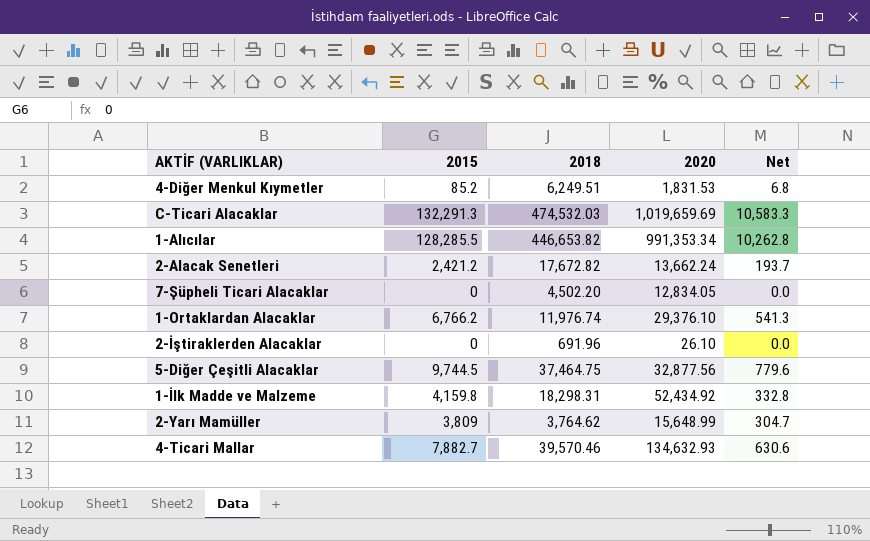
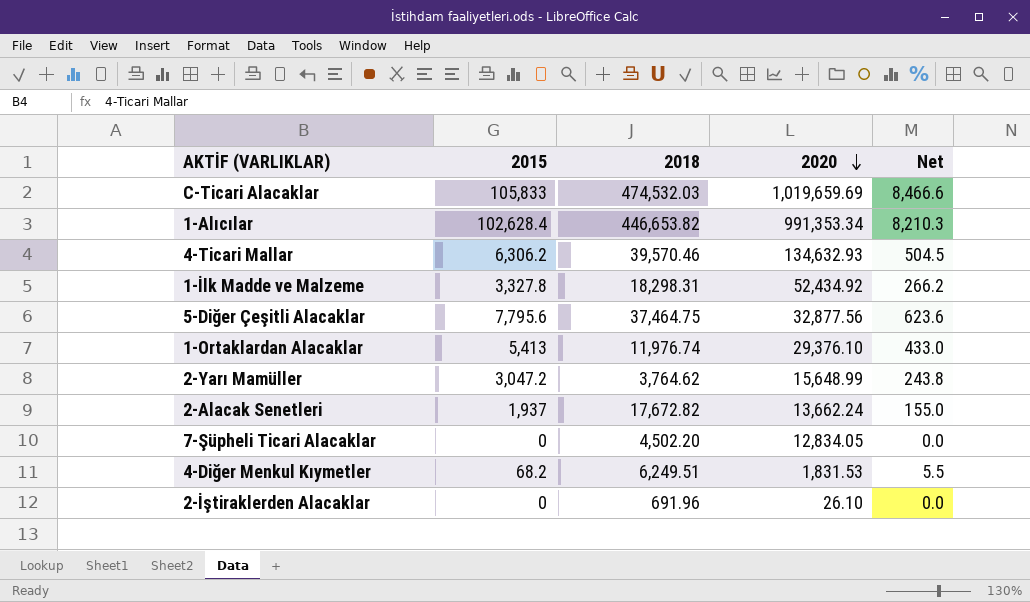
row order: none -> 2020 descending
C-Ticari Alacaklar | 2015: 132,291.3 -> 105,833
C-Ticari Alacaklar | Net: 10,583.3 -> 8,466.6
1-Alıcılar | 2015: 128,285.5 -> 102,628.4
1-Alıcılar | Net: 10,262.8 -> 8,210.3
4-Ticari Mallar | 2015: 7,882.7 -> 6,306.2
4-Ticari Mallar | Net: 630.6 -> 504.5
1-İlk Madde ve Malzeme | 2015: 4,159.8 -> 3,327.8
1-İlk Madde ve Malzeme | Net: 332.8 -> 266.2
5-Diğer Çeşitli Alacaklar | 2015: 9,744.5 -> 7,795.6
5-Diğer Çeşitli Alacaklar | Net: 779.6 -> 623.6
1-Ortaklardan Alacaklar | 2015: 6,766.2 -> 5,413
1-Ortaklardan Alacaklar | Net: 541.3 -> 433.0
2-Yarı Mamüller | 2015: 3,809 -> 3,047.2
2-Yarı Mamüller | Net: 304.7 -> 243.8
2-Alacak Senetleri | 2015: 2,421.2 -> 1,937
2-Alacak Senetleri | Net: 193.7 -> 155.0
4-Diğer Menkul Kıymetler | 2015: 85.2 -> 68.2
4-Diğer Menkul Kıymetler | Net: 6.8 -> 5.5

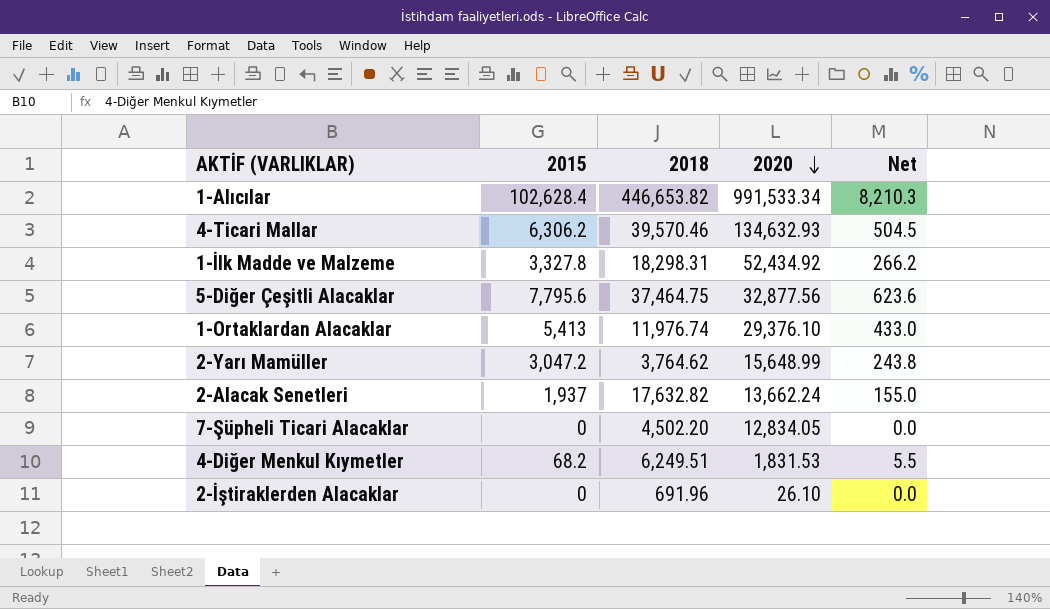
row C-Ticari Alacaklar: 105,833 | 474,532.03 | 1,019,659.69 | 8,466.6 -> none
1-Alıcılar | 2020: 991,353.34 -> 991,533.34
2-Alacak Senetleri | 2018: 17,672.82 -> 17,632.82

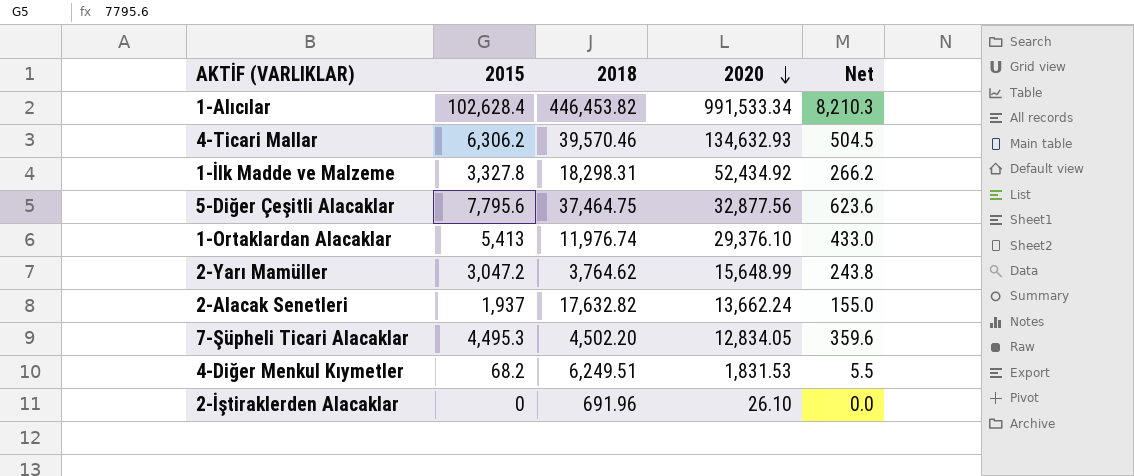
1-Alıcılar | 2018: 446,653.82 -> 446,453.82
7-Şüpheli Ticari Alacaklar | 2015: 0 -> 4,495.3
7-Şüpheli Ticari Alacaklar | Net: 0.0 -> 359.6

